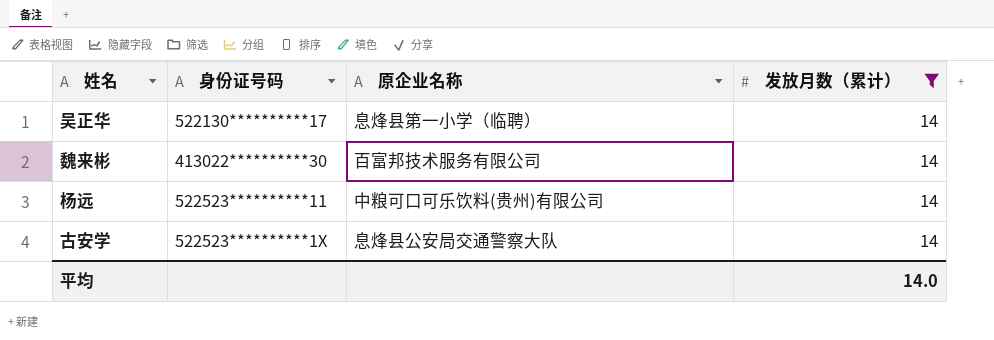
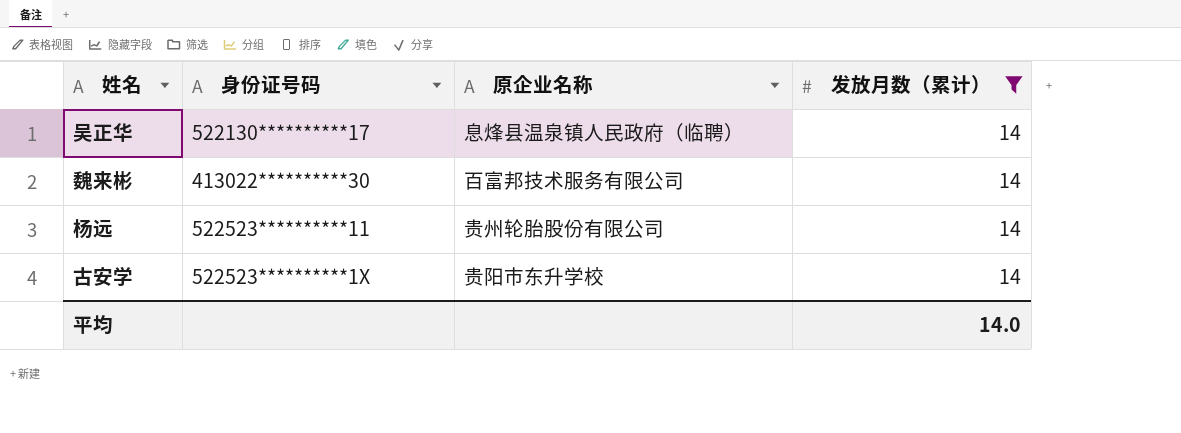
吴正华 | 原企业名称: 息烽县第一小学（临聘） -> 息烽县温泉镇人民政府（临聘）
杨远 | 原企业名称: 中粮可口可乐饮料(贵州)有限公司 -> 贵州轮胎股份有限公司
古安学 | 原企业名称: 息烽县公安局交通警察大队 -> 贵阳市东升学校

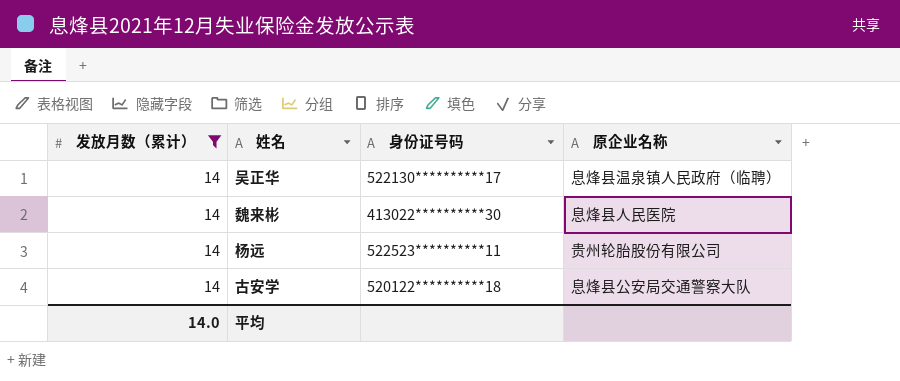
column 发放月数（累计） | position: 4 -> 1
魏来彬 | 原企业名称: 百富邦技术服务有限公司 -> 息烽县人民医院
古安学 | 身份证号码: 522523**********1X -> 520122**********18
古安学 | 原企业名称: 贵阳市东升学校 -> 息烽县公安局交通警察大队

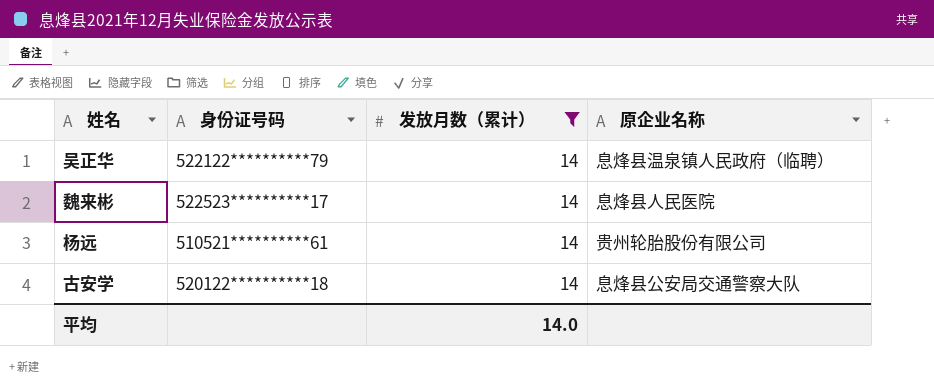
column 发放月数（累计） | position: 1 -> 3
吴正华 | 身份证号码: 522130**********17 -> 522122**********79
魏来彬 | 身份证号码: 413022**********30 -> 522523**********17
杨远 | 身份证号码: 522523**********11 -> 510521**********61

